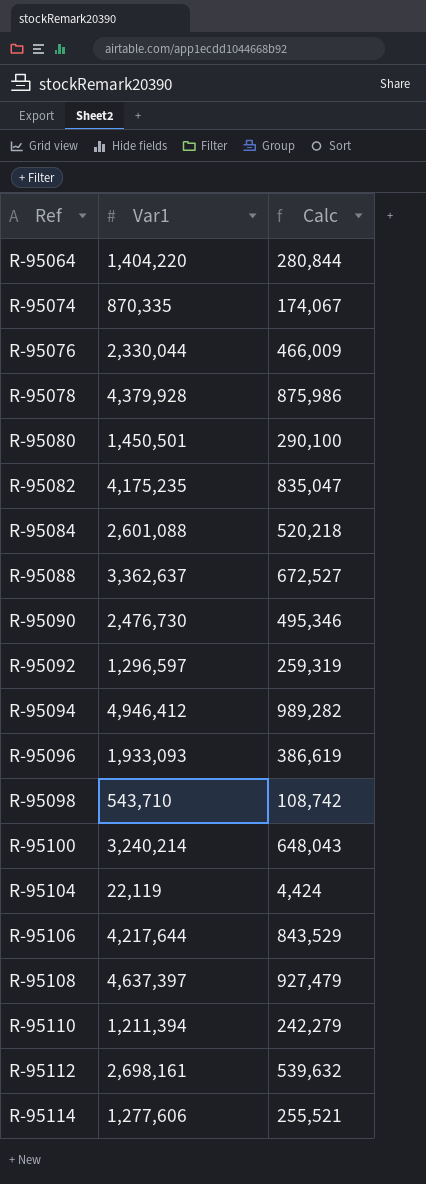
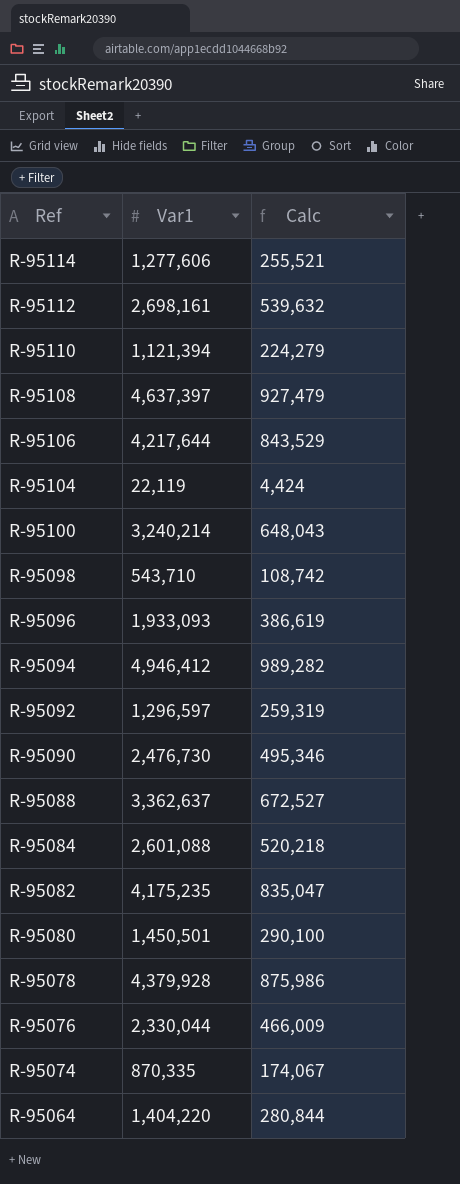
row order: Ref ascending -> Ref descending
R-95110 | Var1: 1,211,394 -> 1,121,394
R-95110 | Calc: 242,279 -> 224,279

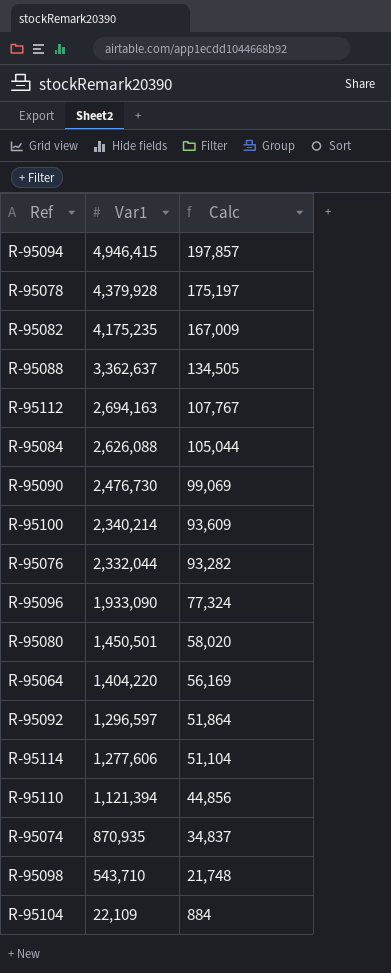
row order: Ref descending -> Var1 descending
column Calc | formula: [Var1] * 0.2 -> [Var1] * 0.04
row R-95108: 4,637,397 | 927,479 -> none
row R-95106: 4,217,644 | 843,529 -> none
R-95094 | Var1: 4,946,412 -> 4,946,415
R-95112 | Var1: 2,698,161 -> 2,694,163
R-95084 | Var1: 2,601,088 -> 2,626,088
R-95100 | Var1: 3,240,214 -> 2,340,214
R-95076 | Var1: 2,330,044 -> 2,332,044
R-95096 | Var1: 1,933,093 -> 1,933,090
R-95074 | Var1: 870,335 -> 870,935
R-95104 | Var1: 22,119 -> 22,109

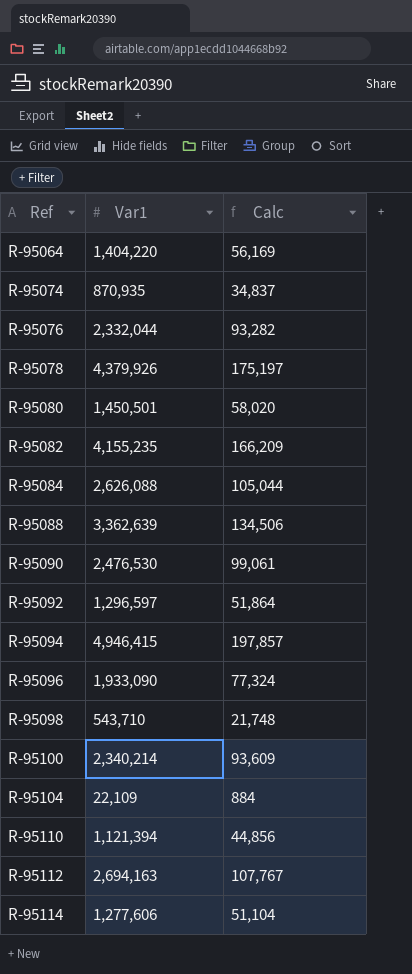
row order: Var1 descending -> Ref ascending
R-95078 | Var1: 4,379,928 -> 4,379,926
R-95082 | Var1: 4,175,235 -> 4,155,235
R-95082 | Calc: 167,009 -> 166,209
R-95088 | Var1: 3,362,637 -> 3,362,639
R-95088 | Calc: 134,505 -> 134,506
R-95090 | Var1: 2,476,730 -> 2,476,530
R-95090 | Calc: 99,069 -> 99,061

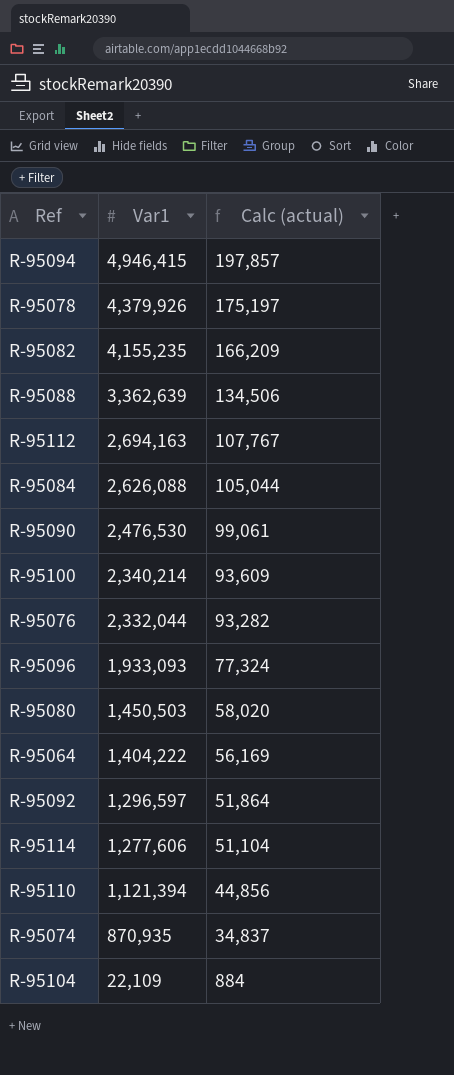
row order: Ref ascending -> Var1 descending
column name: Calc -> Calc (actual)
row R-95098: 543,710 | 21,748 -> none
R-95096 | Var1: 1,933,090 -> 1,933,093
R-95080 | Var1: 1,450,501 -> 1,450,503
R-95064 | Var1: 1,404,220 -> 1,404,222

